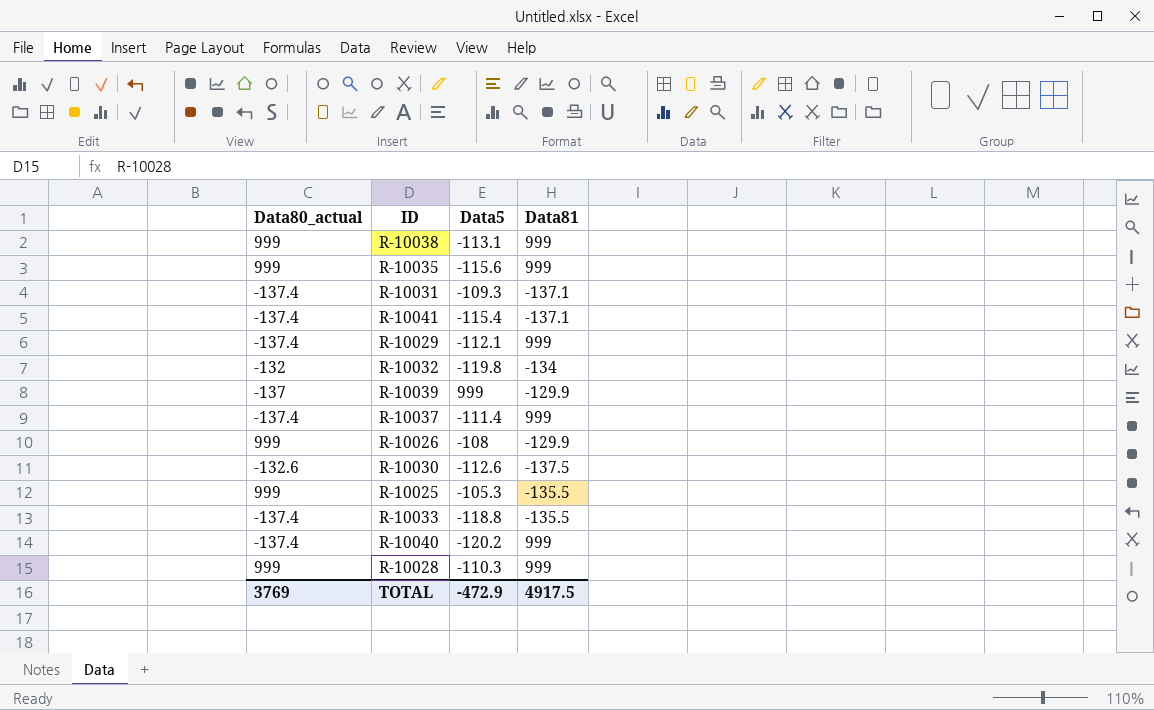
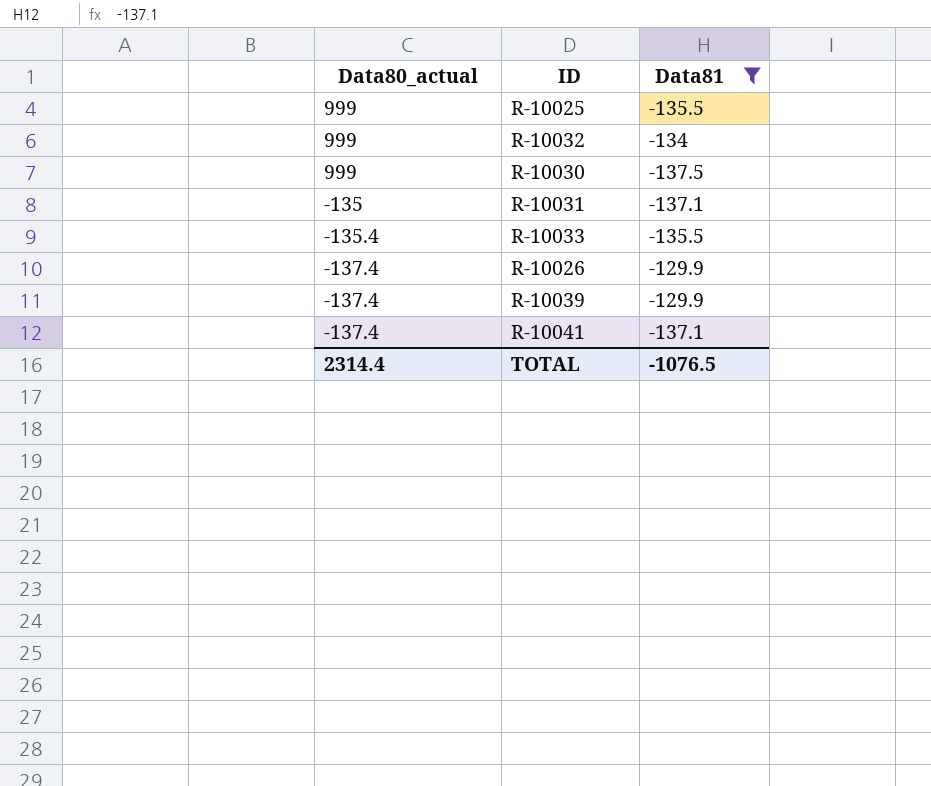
filter: none -> Data81 != 999
row order: none -> Data80_actual descending
column Data5 | position: 3 -> none
R-10032 | Data80_actual: -132 -> 999
R-10030 | Data80_actual: -132.6 -> 999
R-10031 | Data80_actual: -137.4 -> -135
R-10033 | Data80_actual: -137.4 -> -135.4
R-10026 | Data80_actual: 999 -> -137.4
R-10039 | Data80_actual: -137 -> -137.4
TOTAL | Data80_actual: 3769 -> 2314.4
TOTAL | Data81: 4917.5 -> -1076.5

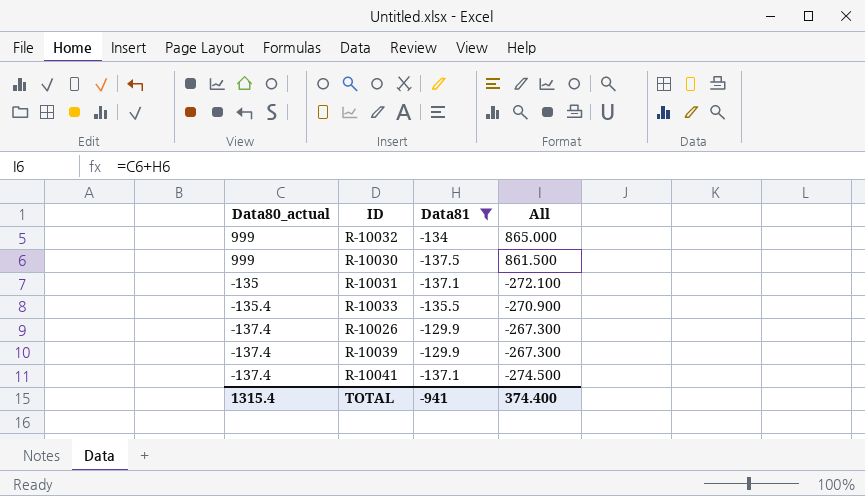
column All | formula: none -> [Data80_actual] + [Data81]
row R-10025: 999 | -135.5 -> none
TOTAL | Data80_actual: 2314.4 -> 1315.4
TOTAL | Data81: -1076.5 -> -941

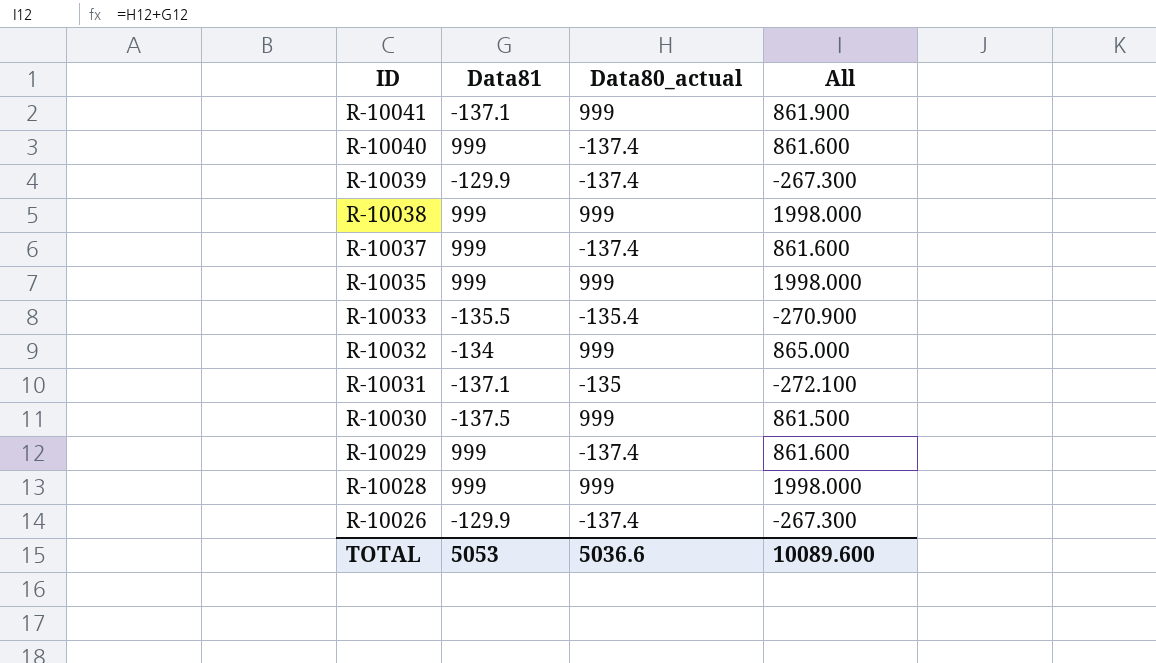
filter: Data81 != 999 -> none
row order: Data80_actual descending -> ID descending
column Data80_actual | position: 1 -> 3
R-10041 | Data80_actual: -137.4 -> 999
R-10041 | All: -274.500 -> 861.900
TOTAL | Data81: -941 -> 5053
TOTAL | Data80_actual: 1315.4 -> 5036.6
TOTAL | All: 374.400 -> 10089.600

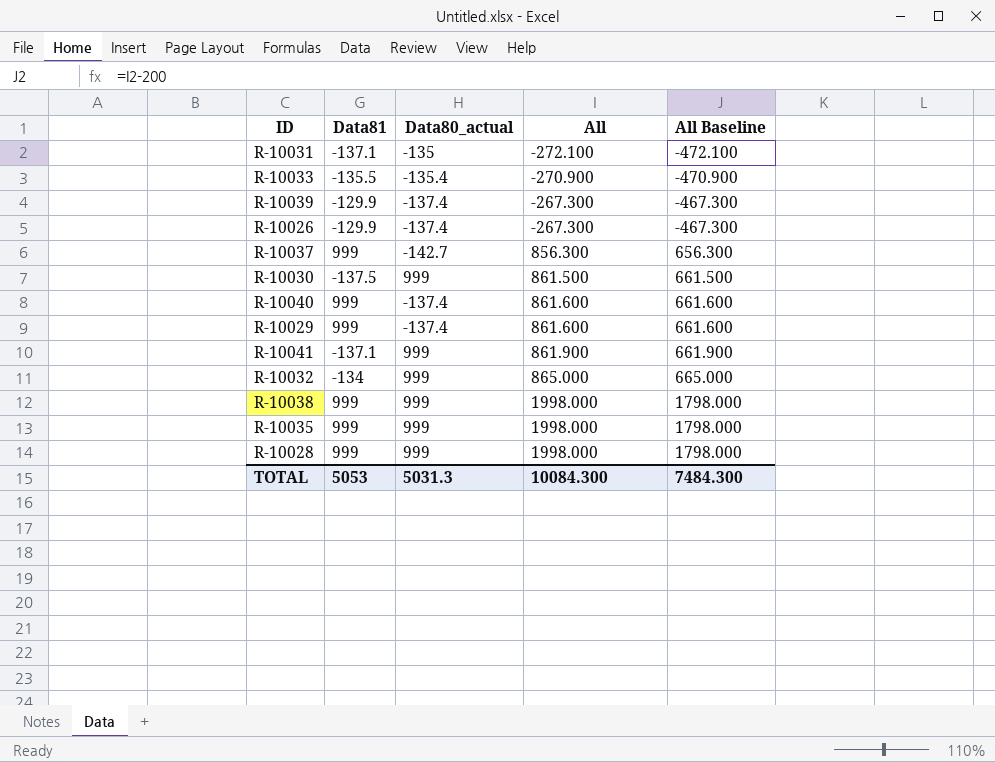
row order: ID descending -> All ascending
column All Baseline | formula: none -> [All] - 200
R-10037 | Data80_actual: -137.4 -> -142.7
R-10037 | All: 861.600 -> 856.300
TOTAL | Data80_actual: 5036.6 -> 5031.3
TOTAL | All: 10089.600 -> 10084.300

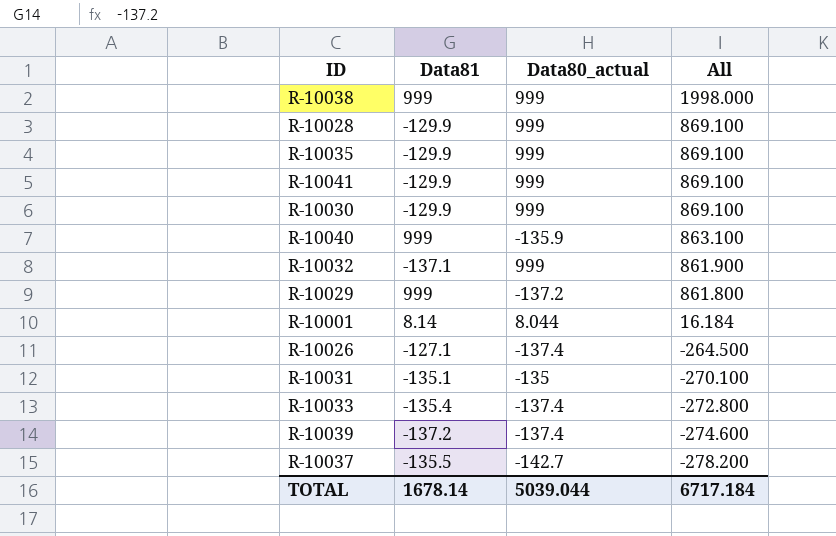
row order: All ascending -> All descending
column All Baseline | formula: [All] - 200 -> none
R-10028 | Data81: 999 -> -129.9
R-10028 | All: 1998.000 -> 869.100
R-10035 | Data81: 999 -> -129.9
R-10035 | All: 1998.000 -> 869.100
R-10041 | Data81: -137.1 -> -129.9
R-10041 | All: 861.900 -> 869.100
R-10030 | Data81: -137.5 -> -129.9
R-10030 | All: 861.500 -> 869.100
R-10040 | Data80_actual: -137.4 -> -135.9
R-10040 | All: 861.600 -> 863.100
R-10032 | Data81: -134 -> -137.1
R-10032 | All: 865.000 -> 861.900
R-10029 | Data80_actual: -137.4 -> -137.2
R-10029 | All: 861.600 -> 861.800
row R-10001: none -> 8.14 | 8.044 | 16.184
R-10026 | Data81: -129.9 -> -127.1
R-10026 | All: -267.300 -> -264.500
R-10031 | Data81: -137.1 -> -135.1
R-10031 | All: -272.100 -> -270.100
R-10033 | Data81: -135.5 -> -135.4
R-10033 | Data80_actual: -135.4 -> -137.4
R-10033 | All: -270.900 -> -272.800
R-10039 | Data81: -129.9 -> -137.2
R-10039 | All: -267.300 -> -274.600
R-10037 | Data81: 999 -> -135.5
R-10037 | All: 856.300 -> -278.200
TOTAL | Data81: 5053 -> 1678.14
TOTAL | Data80_actual: 5031.3 -> 5039.044
TOTAL | All: 10084.300 -> 6717.184

